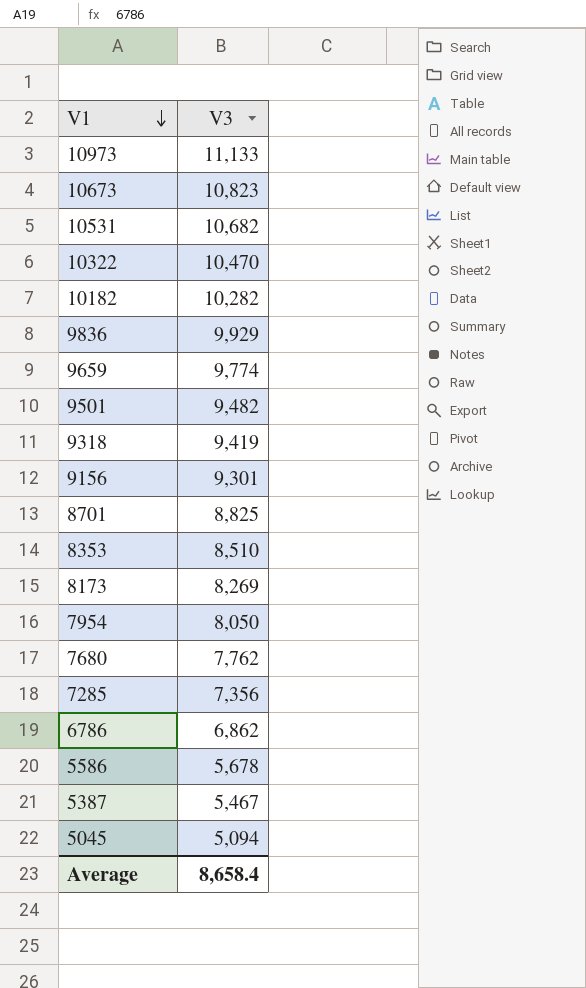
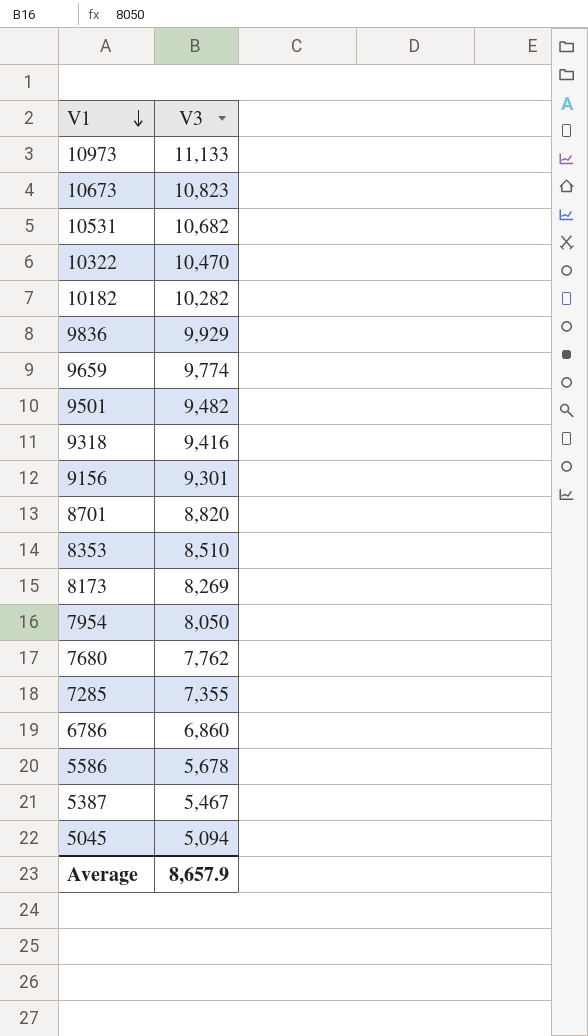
9318 | V3: 9,419 -> 9,416
8701 | V3: 8,825 -> 8,820
7285 | V3: 7,356 -> 7,355
6786 | V3: 6,862 -> 6,860
Average | V3: 8,658.4 -> 8,657.9

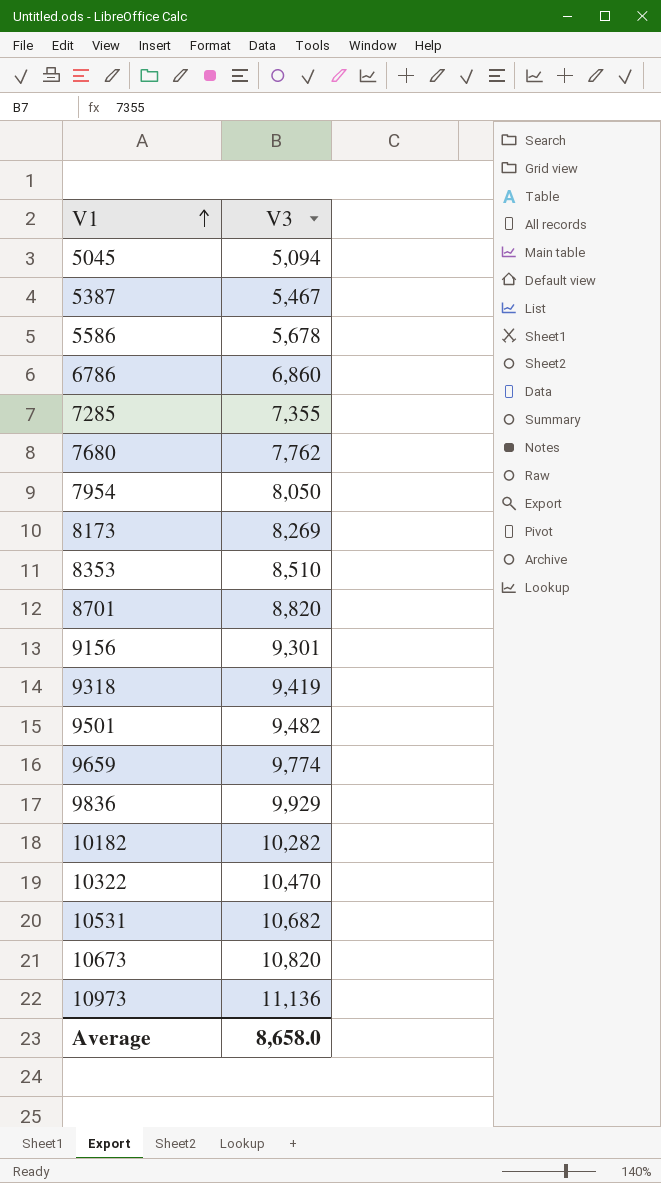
row order: V1 descending -> V1 ascending
9318 | V3: 9,416 -> 9,419
10673 | V3: 10,823 -> 10,820
10973 | V3: 11,133 -> 11,136
Average | V3: 8,657.9 -> 8,658.0

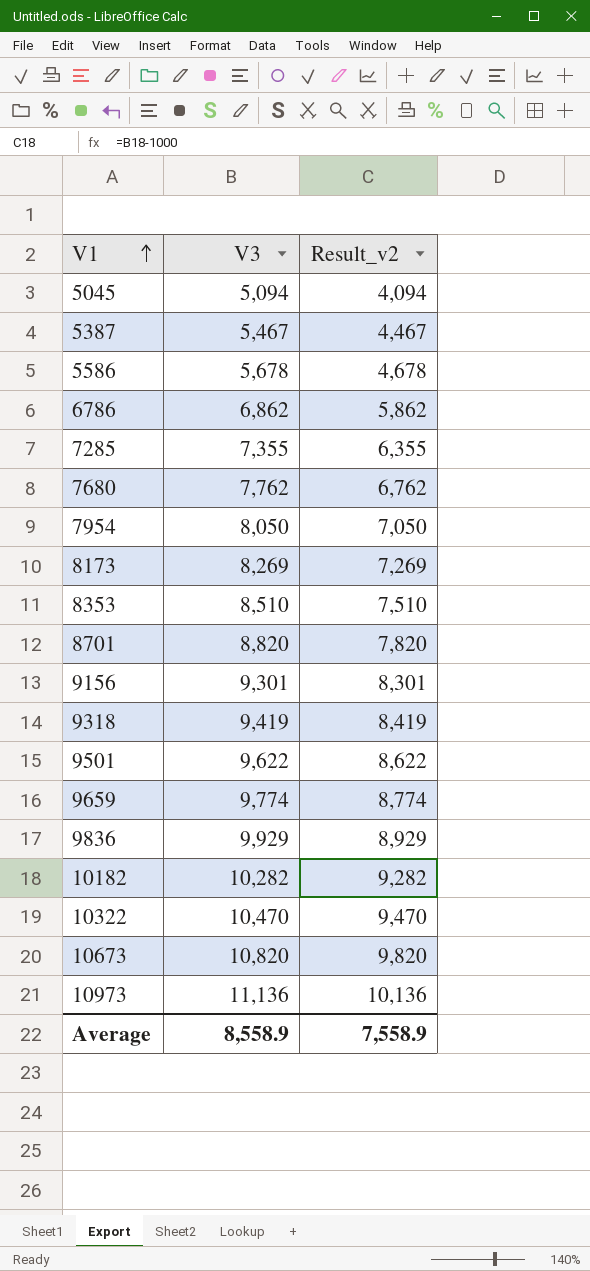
column Result_v2 | formula: none -> [V3] - 1000
row 10531: 10,682 -> none
6786 | V3: 6,860 -> 6,862
9501 | V3: 9,482 -> 9,622
Average | V3: 8,658.0 -> 8,558.9

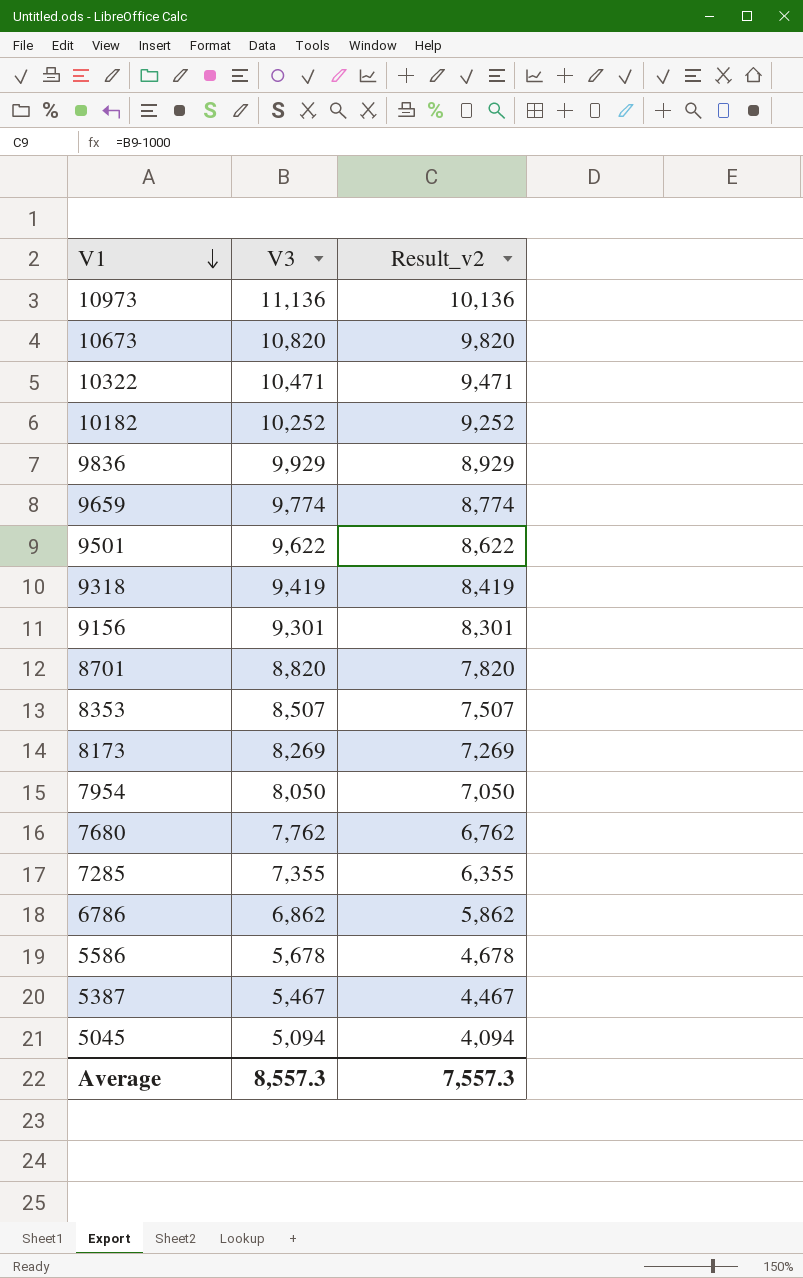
row order: V1 ascending -> V1 descending
10322 | V3: 10,470 -> 10,471
10322 | Result_v2: 9,470 -> 9,471
10182 | V3: 10,282 -> 10,252
10182 | Result_v2: 9,282 -> 9,252
8353 | V3: 8,510 -> 8,507
8353 | Result_v2: 7,510 -> 7,507
Average | V3: 8,558.9 -> 8,557.3
Average | Result_v2: 7,558.9 -> 7,557.3

